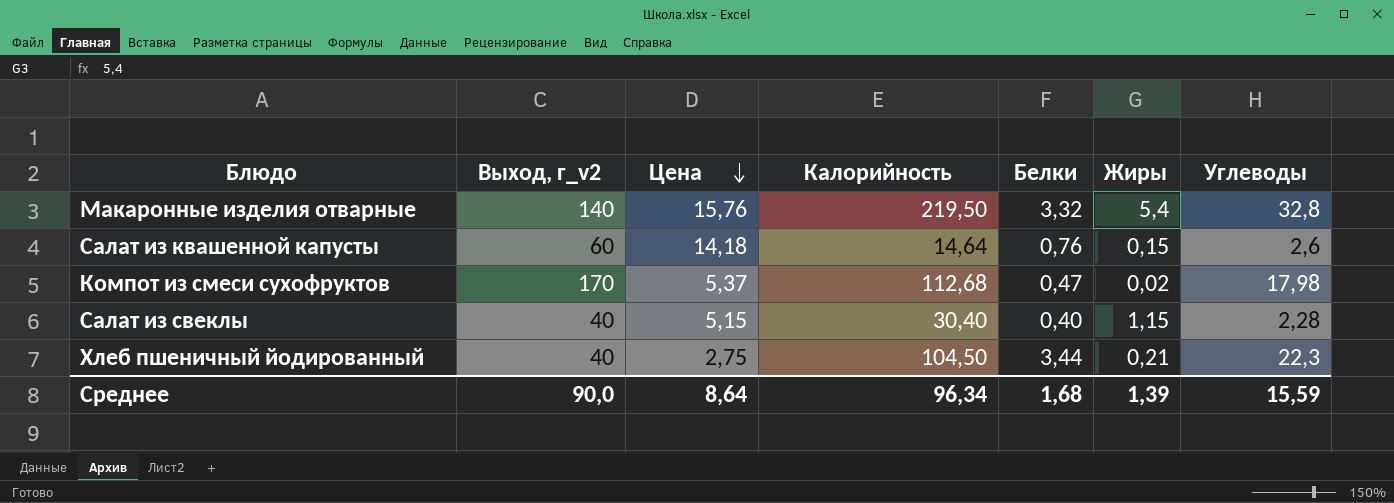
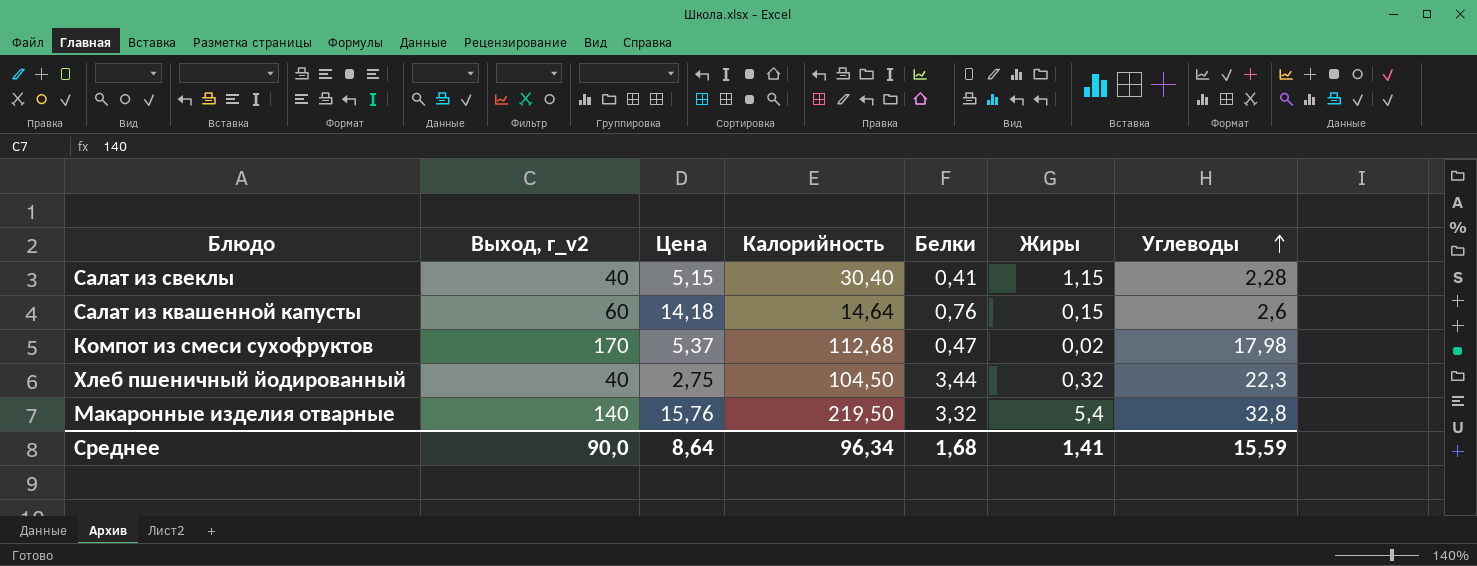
row order: Цена descending -> Углеводы ascending
Салат из свеклы | Белки: 0,40 -> 0,41
Хлеб пшеничный йодированный | Жиры: 0,21 -> 0,32
Среднее | Жиры: 1,39 -> 1,41

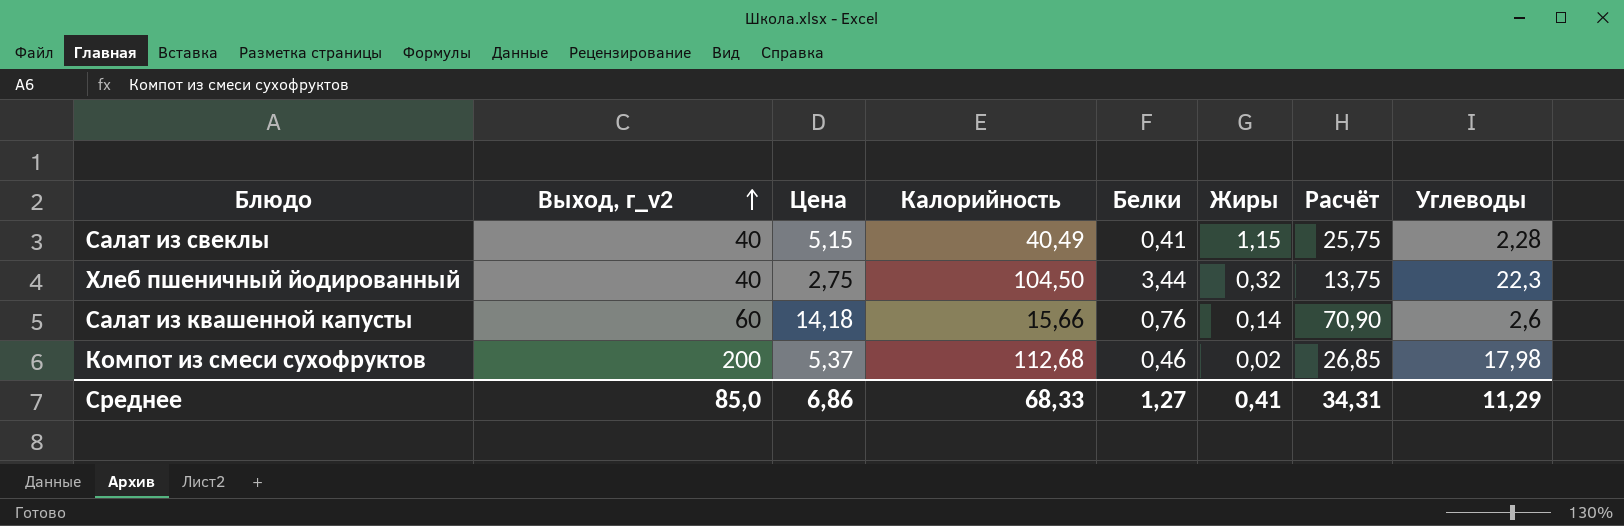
row order: Углеводы ascending -> Выход, г_v2 ascending
column Расчёт | formula: none -> [Цена] * 5
row Макаронные изделия отварные: 140 | 15,76 | 219,50 | 3,32 | 5,4 | 32,8 -> none
Салат из свеклы | Калорийность: 30,40 -> 40,49
Салат из квашенной капусты | Калорийность: 14,64 -> 15,66
Салат из квашенной капусты | Жиры: 0,15 -> 0,14
Компот из смеси сухофруктов | Выход, г_v2: 170 -> 200
Компот из смеси сухофруктов | Белки: 0,47 -> 0,46
Среднее | Выход, г_v2: 90,0 -> 85,0
Среднее | Цена: 8,64 -> 6,86
Среднее | Калорийность: 96,34 -> 68,33
Среднее | Белки: 1,68 -> 1,27
Среднее | Жиры: 1,41 -> 0,41
Среднее | Углеводы: 15,59 -> 11,29

